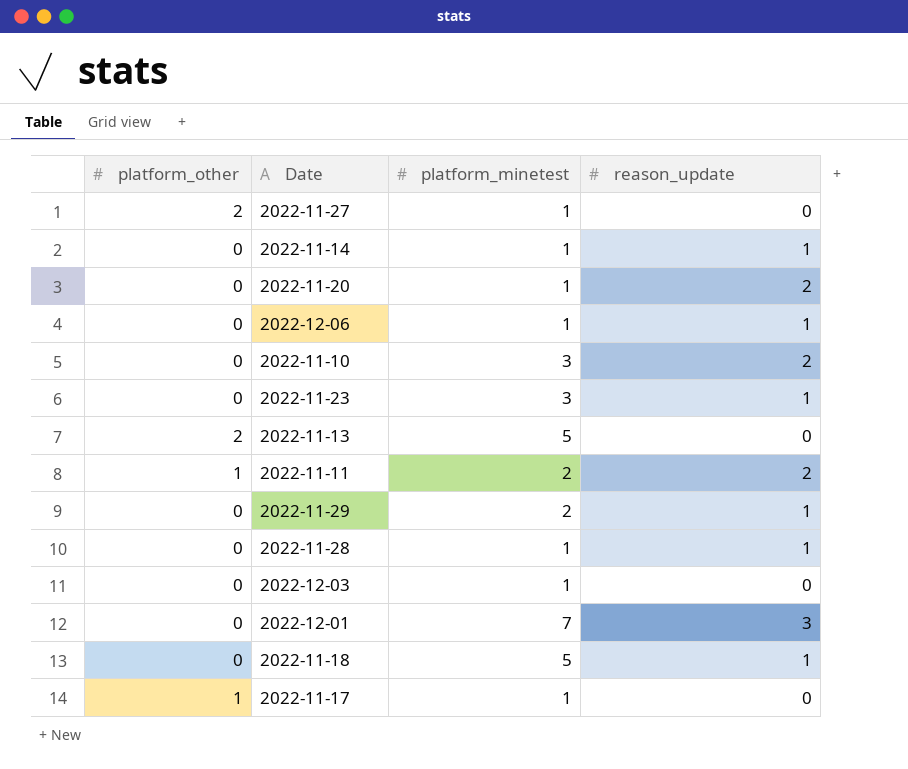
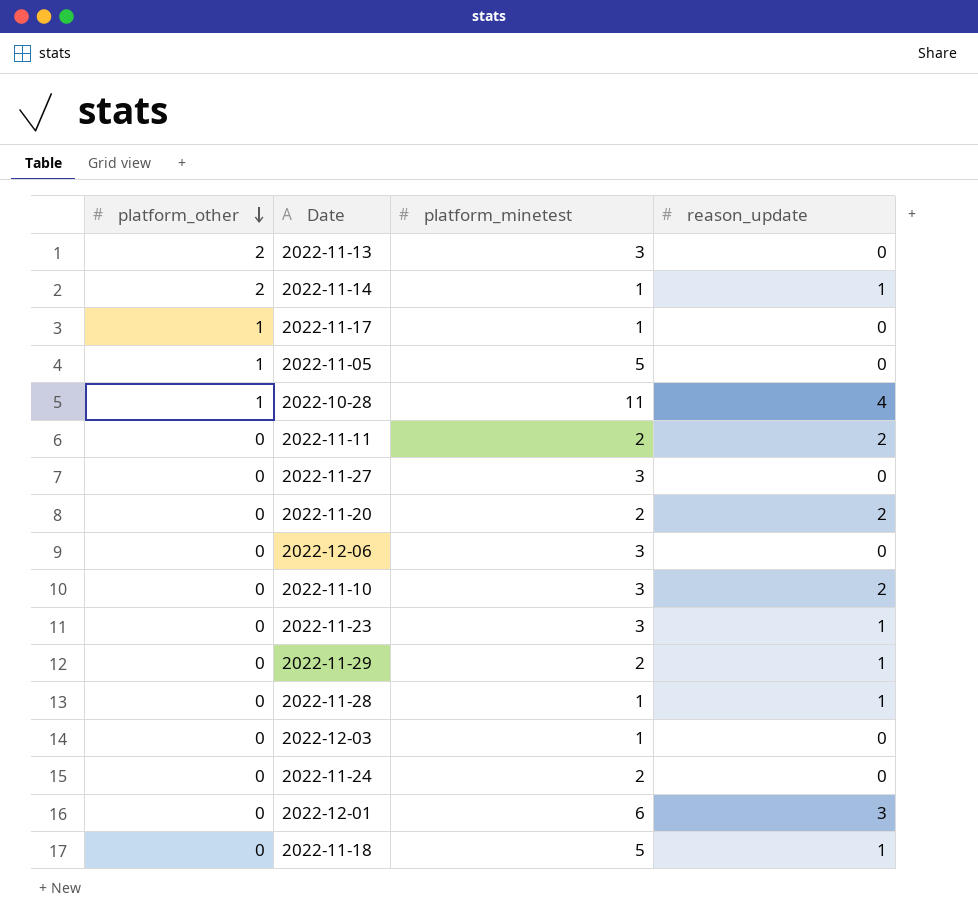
row order: none -> platform_other descending
2022-11-13 | platform_minetest: 5 -> 3
2022-11-14 | platform_other: 0 -> 2
row 2022-11-05: none -> 1 | 5 | 0
row 2022-10-28: none -> 1 | 11 | 4
2022-11-11 | platform_other: 1 -> 0
2022-11-27 | platform_other: 2 -> 0
2022-11-27 | platform_minetest: 1 -> 3
2022-11-20 | platform_minetest: 1 -> 2
2022-12-06 | platform_minetest: 1 -> 3
2022-12-06 | reason_update: 1 -> 0
row 2022-11-24: none -> 0 | 2 | 0
2022-12-01 | platform_minetest: 7 -> 6

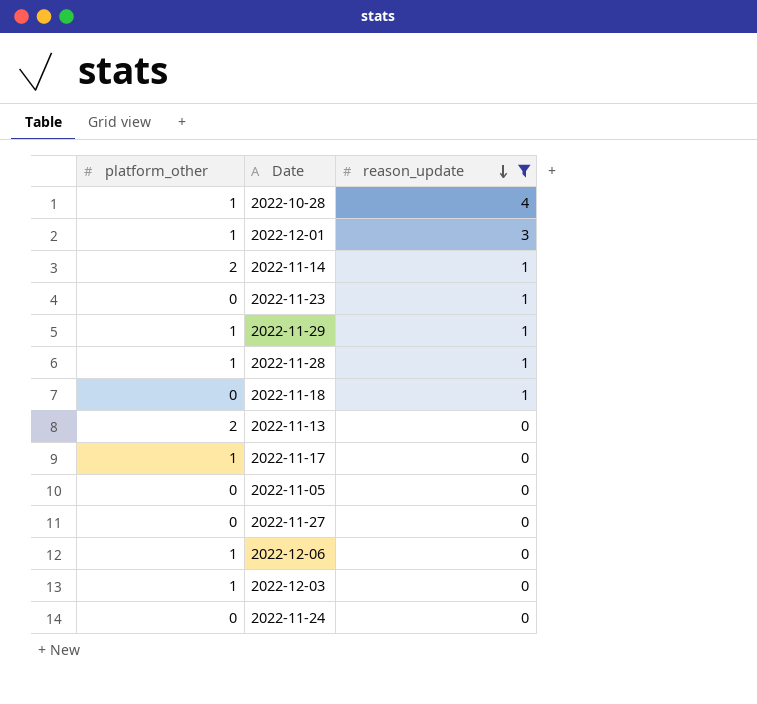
filter: none -> reason_update != 2
row order: platform_other descending -> reason_update descending
column platform_minetest | position: 3 -> none
2022-12-01 | platform_other: 0 -> 1
2022-11-29 | platform_other: 0 -> 1
2022-11-28 | platform_other: 0 -> 1
2022-11-05 | platform_other: 1 -> 0
2022-12-06 | platform_other: 0 -> 1
2022-12-03 | platform_other: 0 -> 1

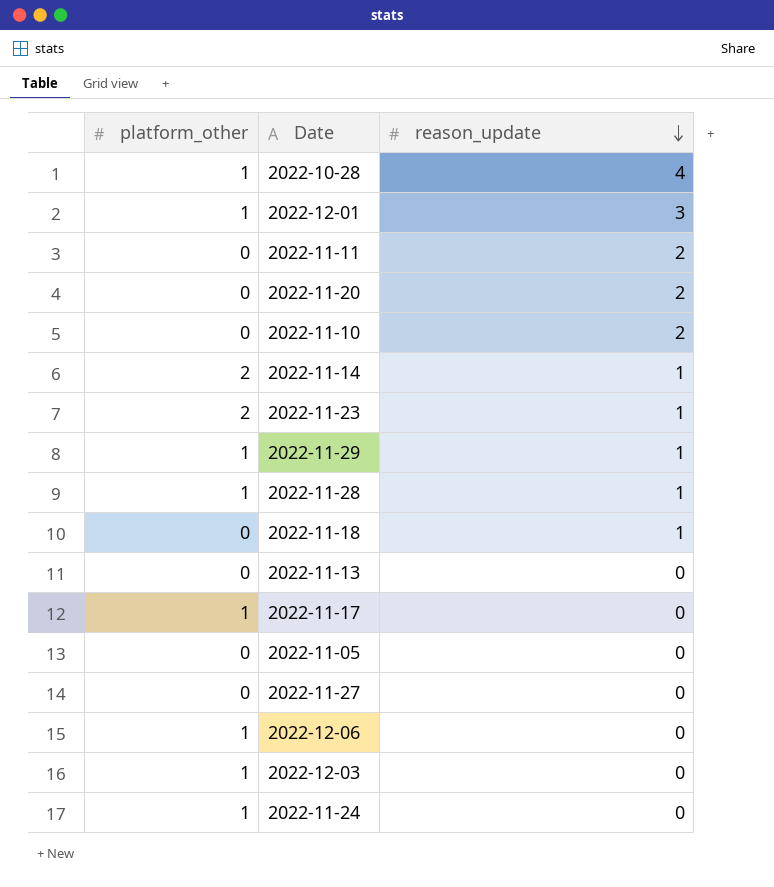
filter: reason_update != 2 -> none
2022-11-23 | platform_other: 0 -> 2
2022-11-13 | platform_other: 2 -> 0
2022-11-24 | platform_other: 0 -> 1

